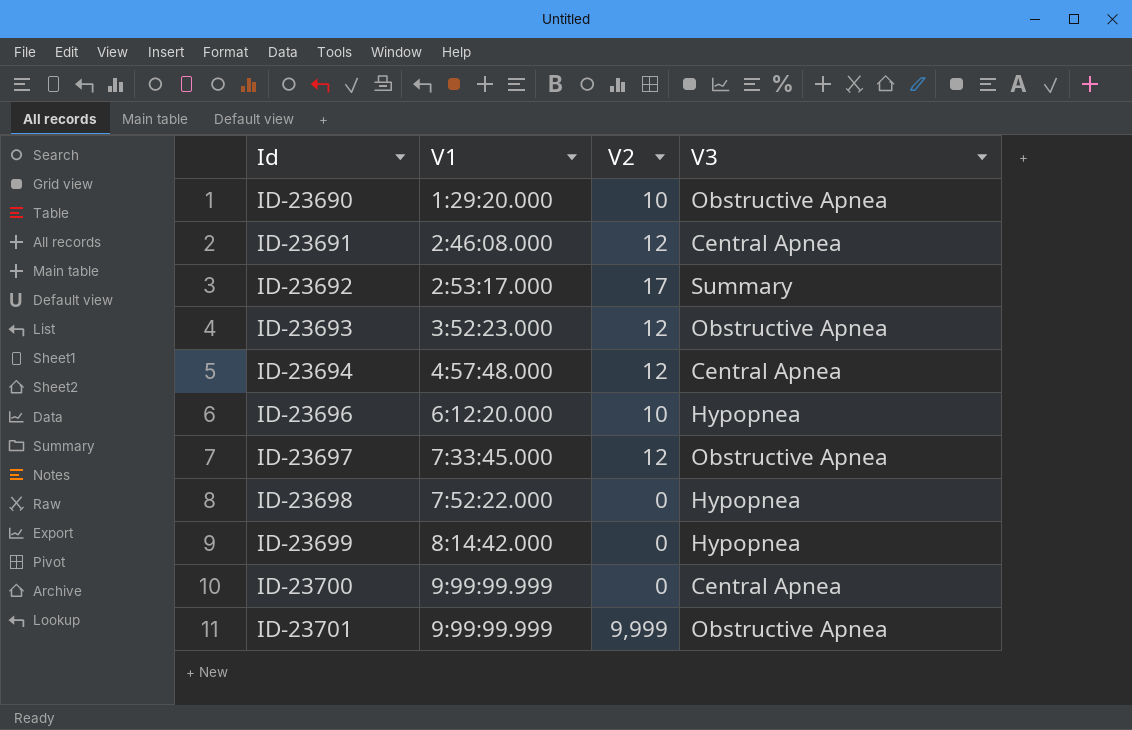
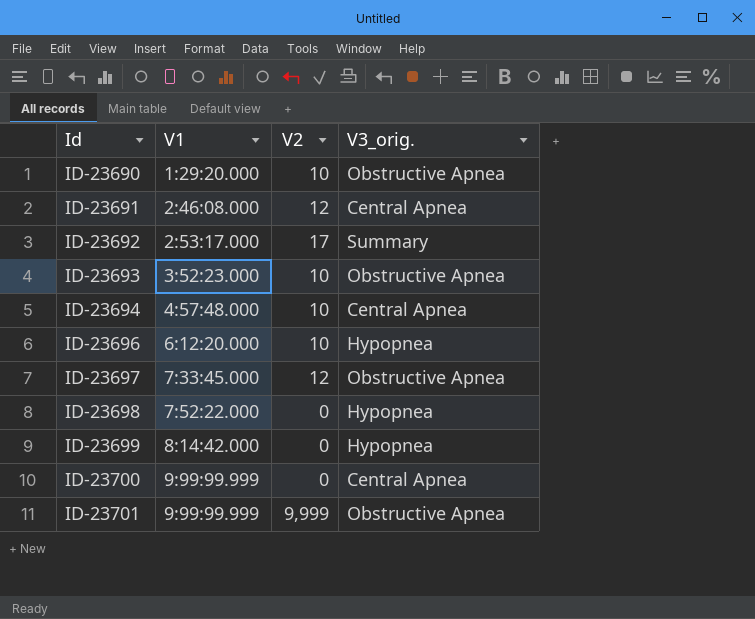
column name: V3 -> V3_orig.
ID-23693 | V2: 12 -> 10
ID-23694 | V2: 12 -> 10

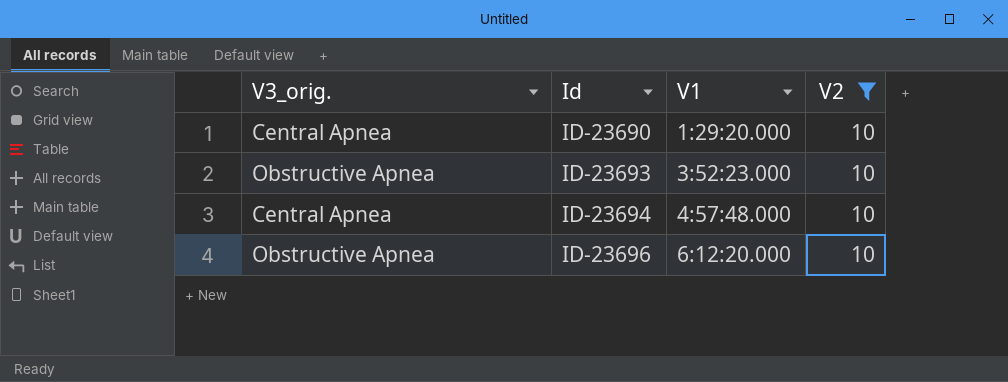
filter: none -> V2 = 10
column V3_orig. | position: 4 -> 1
ID-23690 | V3_orig.: Obstructive Apnea -> Central Apnea
ID-23696 | V3_orig.: Hypopnea -> Obstructive Apnea

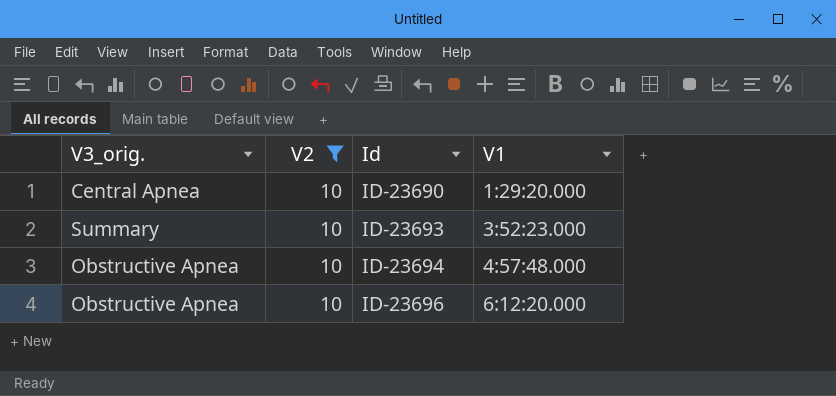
column V2 | position: 4 -> 2
ID-23693 | V3_orig.: Obstructive Apnea -> Summary
ID-23694 | V3_orig.: Central Apnea -> Obstructive Apnea

